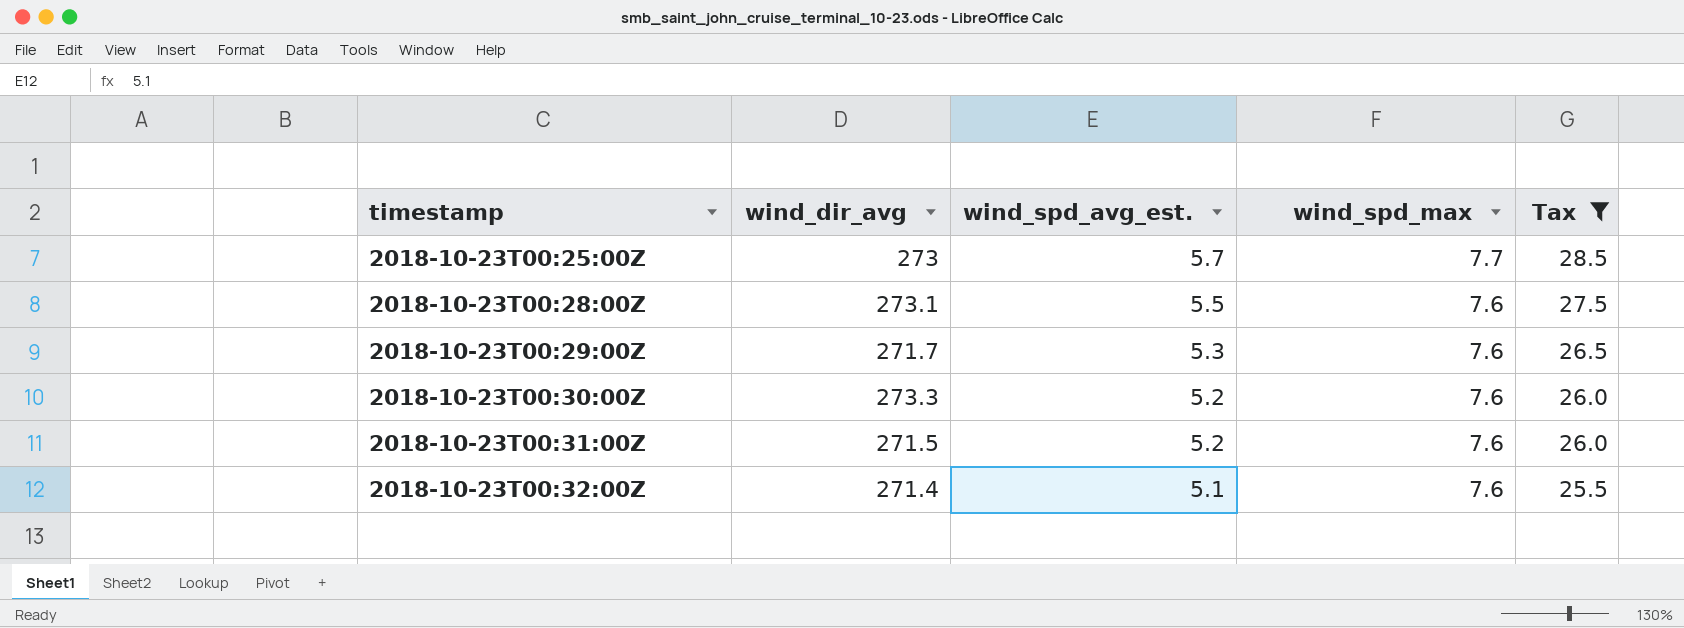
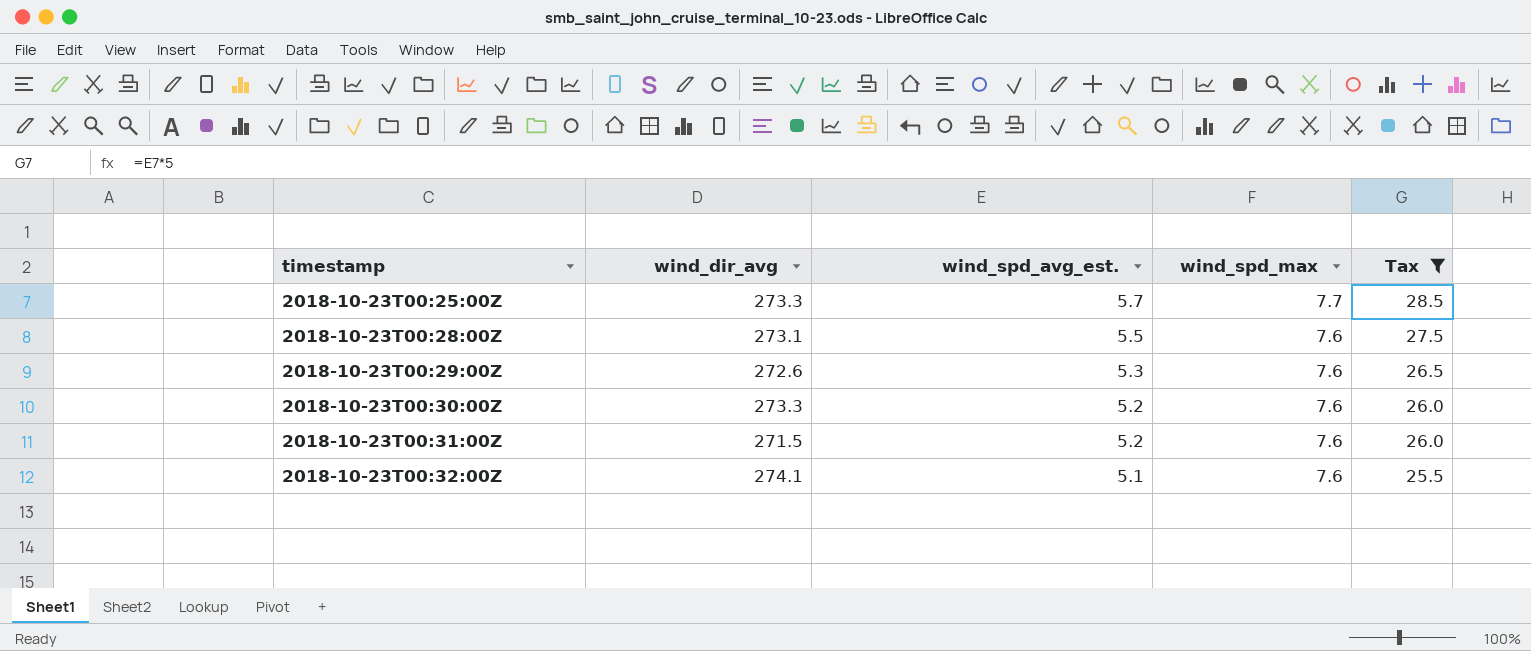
2018-10-23T00:25:00Z | wind_dir_avg: 273 -> 273.3
2018-10-23T00:29:00Z | wind_dir_avg: 271.7 -> 272.6
2018-10-23T00:32:00Z | wind_dir_avg: 271.4 -> 274.1

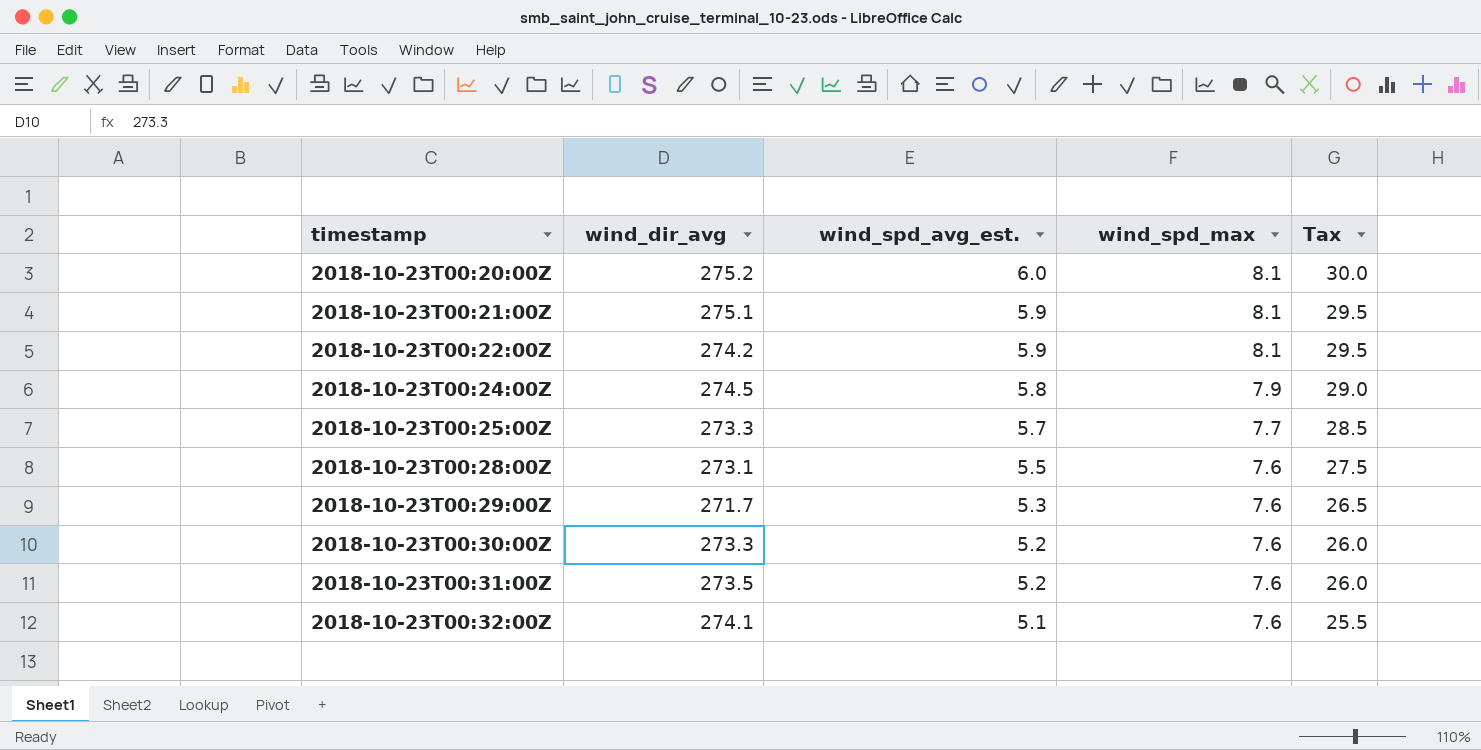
filter: Tax <= 28.5 -> none
2018-10-23T00:29:00Z | wind_dir_avg: 272.6 -> 271.7
2018-10-23T00:31:00Z | wind_dir_avg: 271.5 -> 273.5

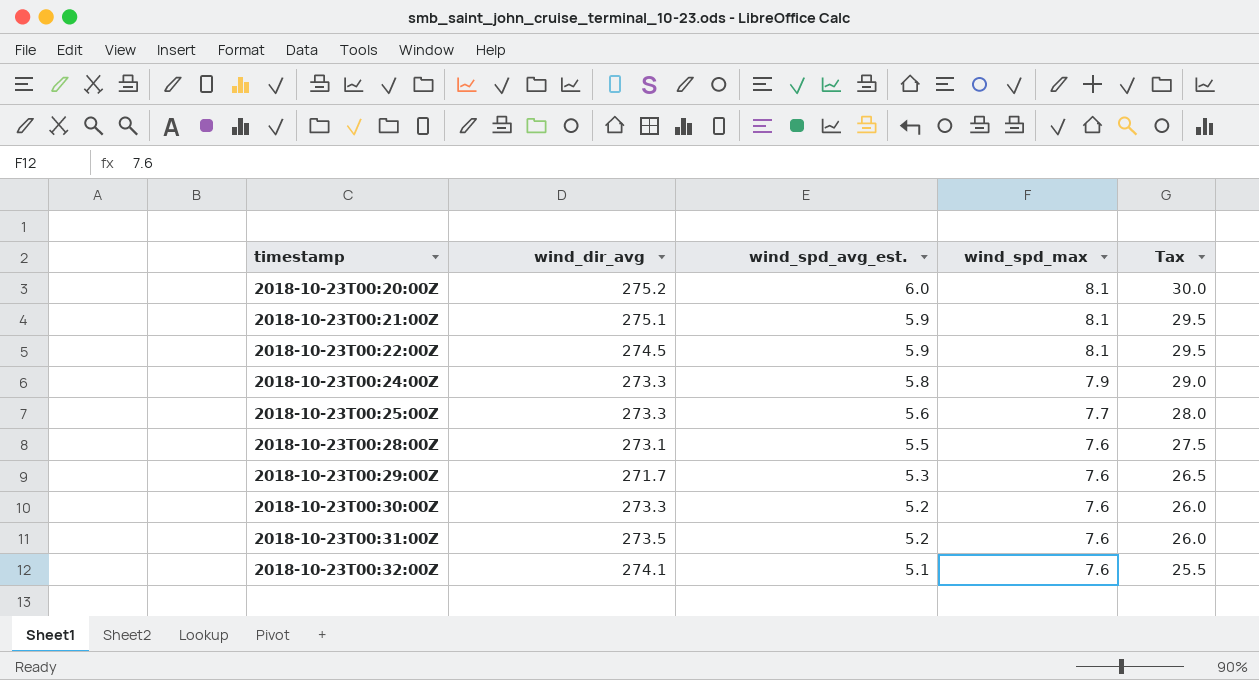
2018-10-23T00:22:00Z | wind_dir_avg: 274.2 -> 274.5
2018-10-23T00:24:00Z | wind_dir_avg: 274.5 -> 273.3
2018-10-23T00:25:00Z | wind_spd_avg_est.: 5.7 -> 5.6
2018-10-23T00:25:00Z | Tax: 28.5 -> 28.0

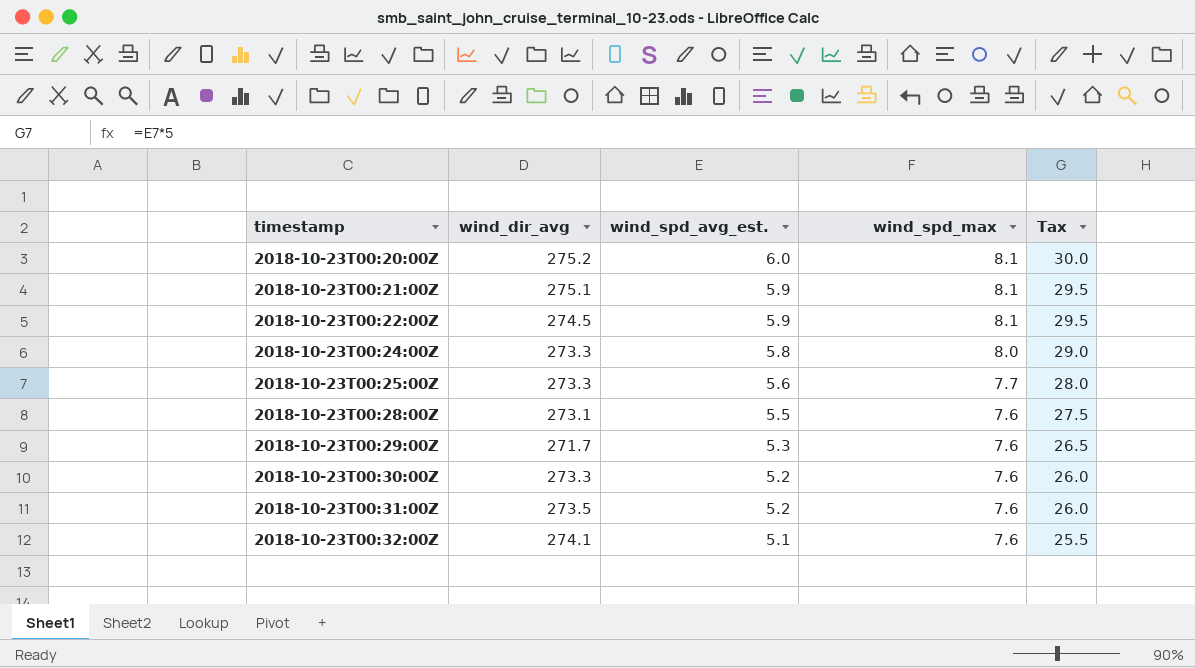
2018-10-23T00:24:00Z | wind_spd_max: 7.9 -> 8.0

